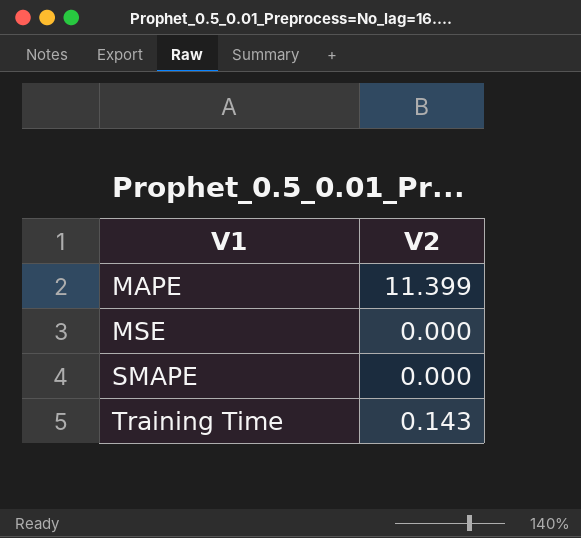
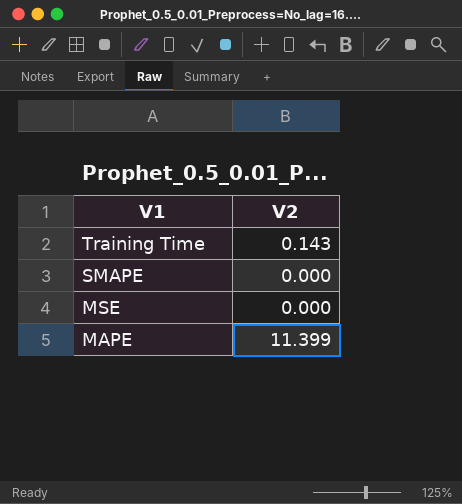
row order: V1 ascending -> V1 descending

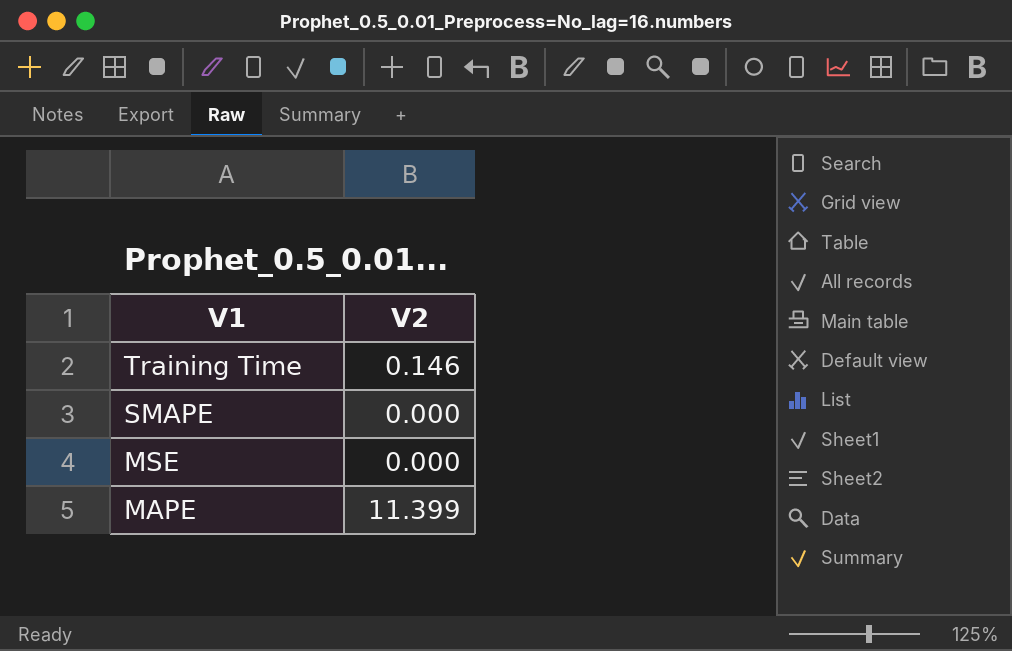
Training Time | V2: 0.143 -> 0.146

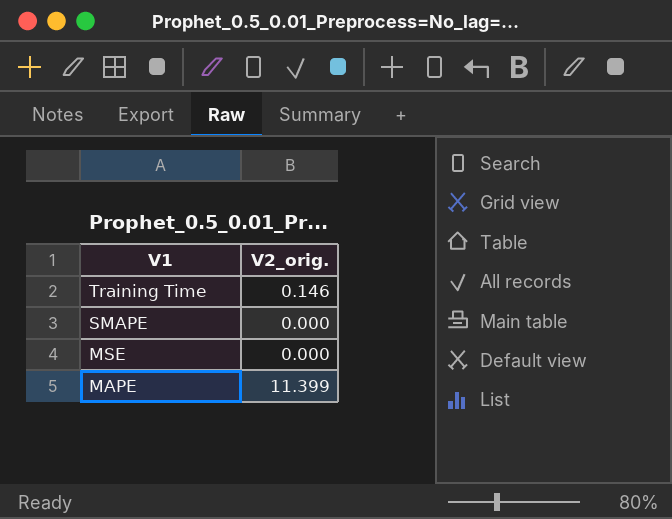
column name: V2 -> V2_orig.

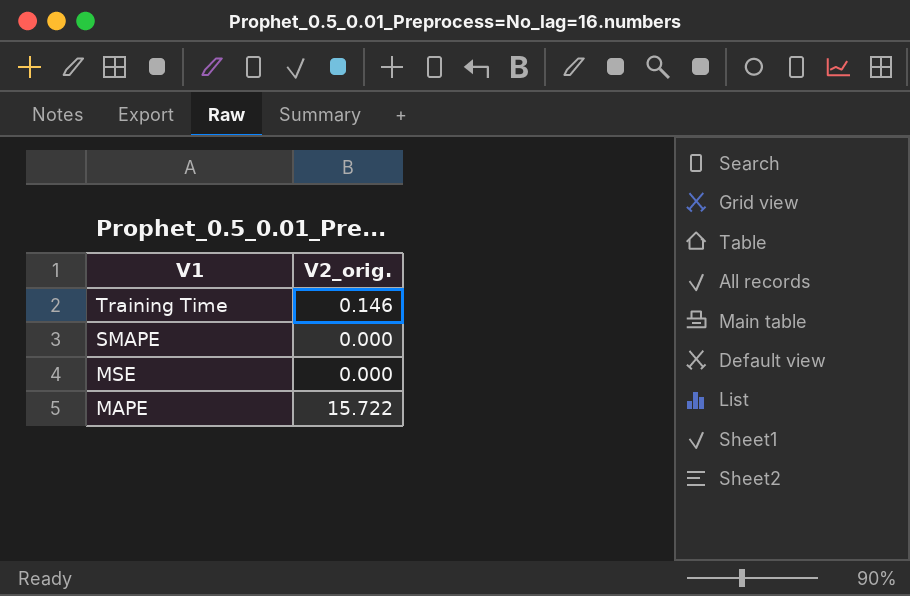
MAPE | V2_orig.: 11.399 -> 15.722

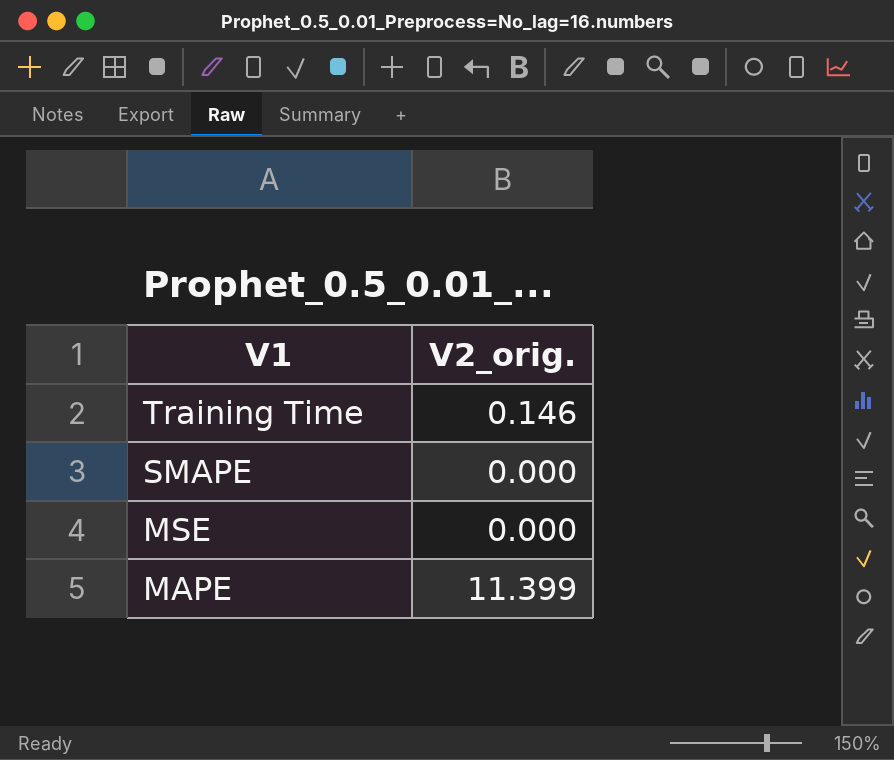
MAPE | V2_orig.: 15.722 -> 11.399

